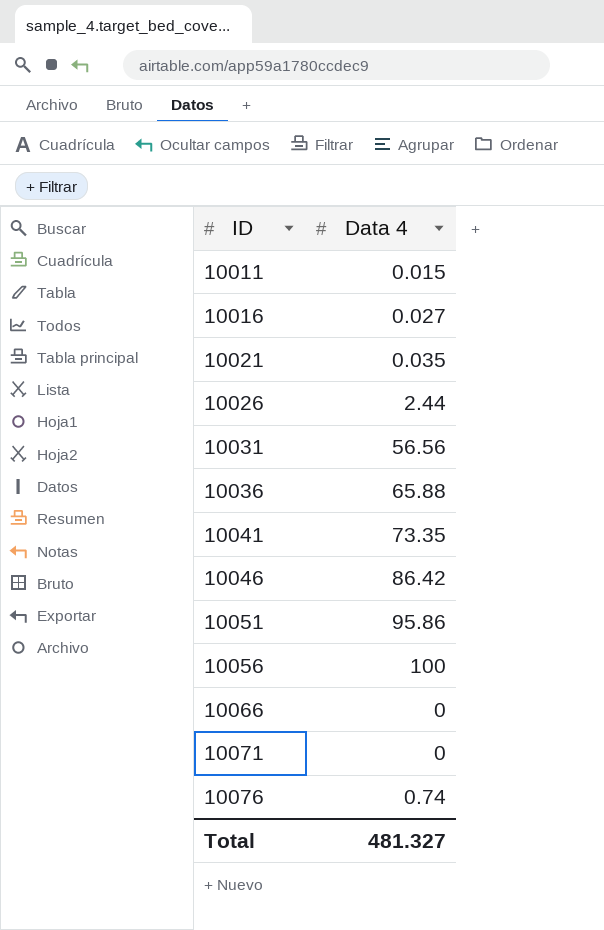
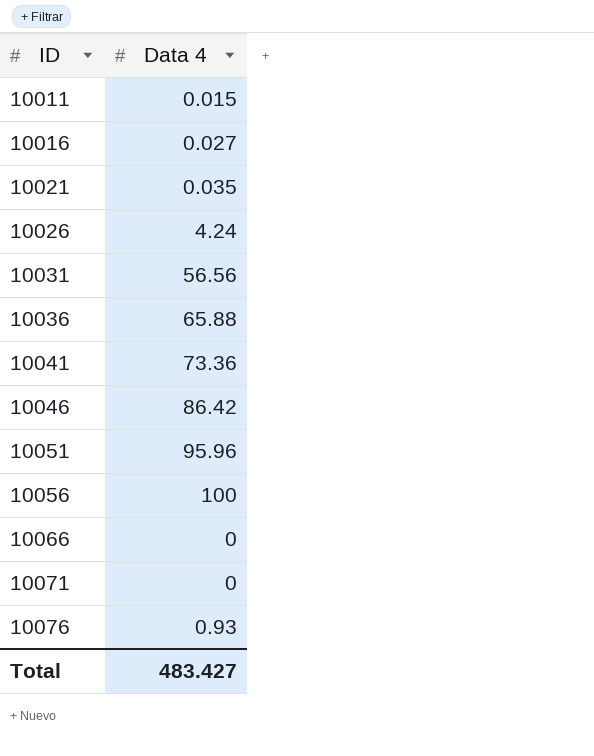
10026 | Data 4: 2.44 -> 4.24
10041 | Data 4: 73.35 -> 73.36
10051 | Data 4: 95.86 -> 95.96
10076 | Data 4: 0.74 -> 0.93
Total | Data 4: 481.327 -> 483.427

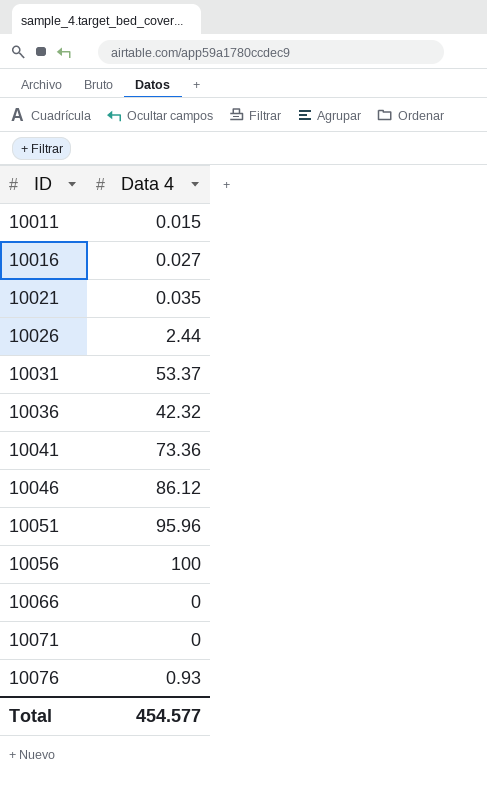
10026 | Data 4: 4.24 -> 2.44
10031 | Data 4: 56.56 -> 53.37
10036 | Data 4: 65.88 -> 42.32
10046 | Data 4: 86.42 -> 86.12
Total | Data 4: 483.427 -> 454.577

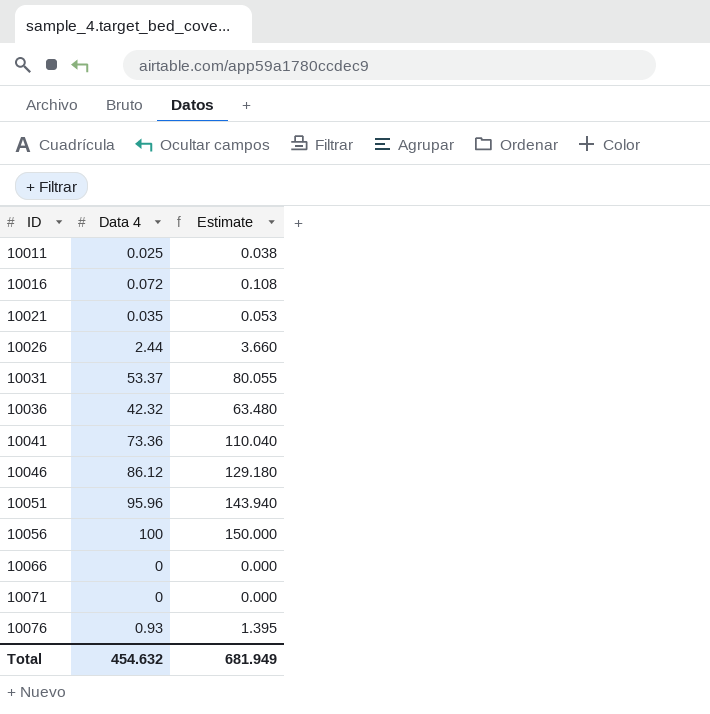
column Estimate | formula: none -> [Data 4] * 1.5
10011 | Data 4: 0.015 -> 0.025
10016 | Data 4: 0.027 -> 0.072
Total | Data 4: 454.577 -> 454.632

